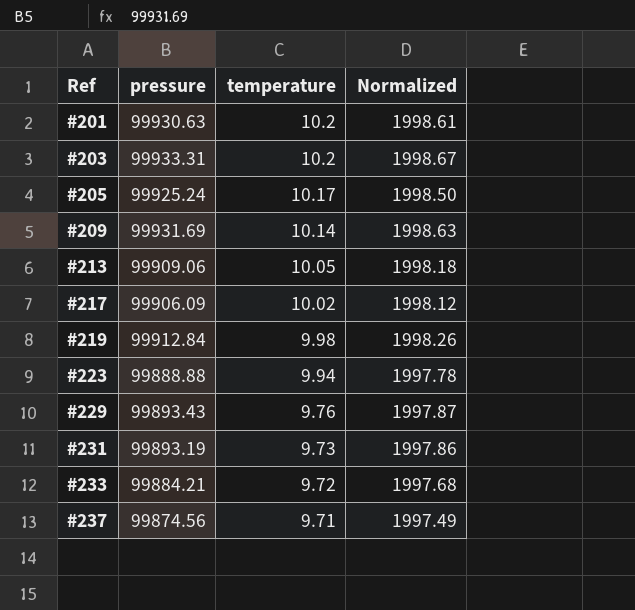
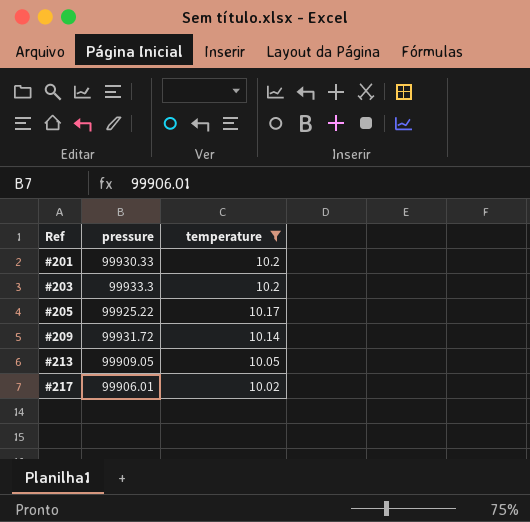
filter: none -> temperature >= 10.02
column Normalized | formula: [pressure] * 0.02 -> none
#201 | pressure: 99930.63 -> 99930.33
#203 | pressure: 99933.31 -> 99933.3
#205 | pressure: 99925.24 -> 99925.22
#209 | pressure: 99931.69 -> 99931.72
#213 | pressure: 99909.06 -> 99909.05
#217 | pressure: 99906.09 -> 99906.01

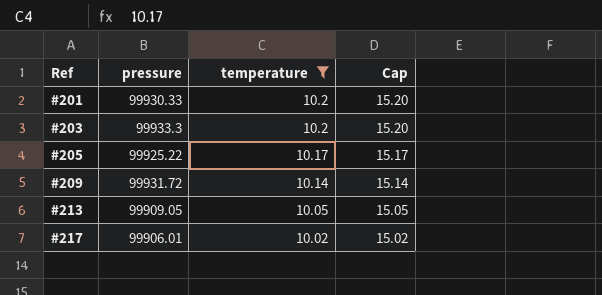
column Cap | formula: none -> [temperature] + 5

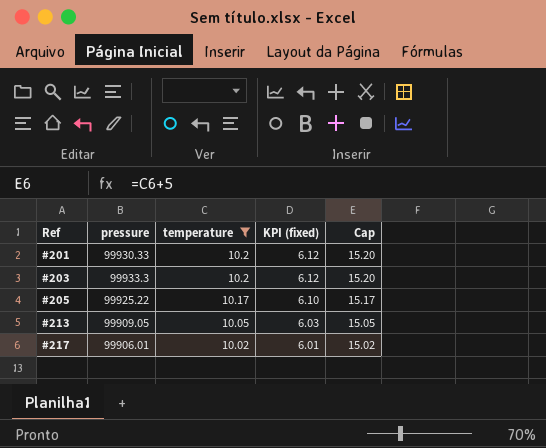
column KPI (fixed) | formula: none -> [temperature] * 0.6
row #209: 99931.72 | 10.14 | 15.14 -> none

